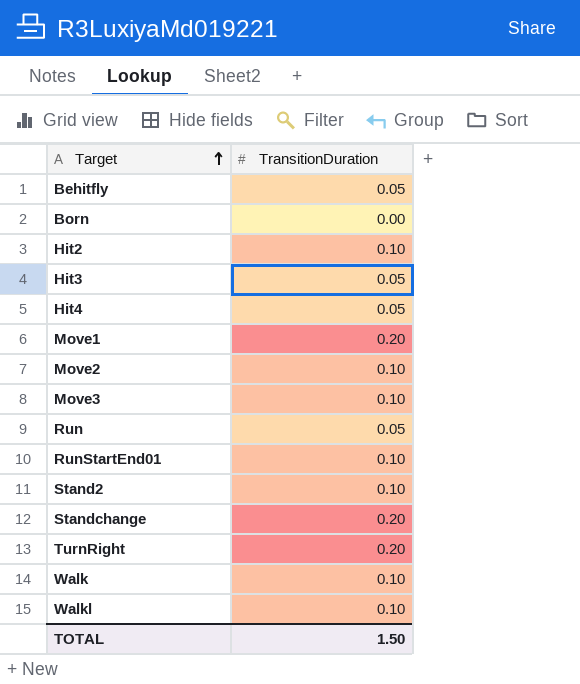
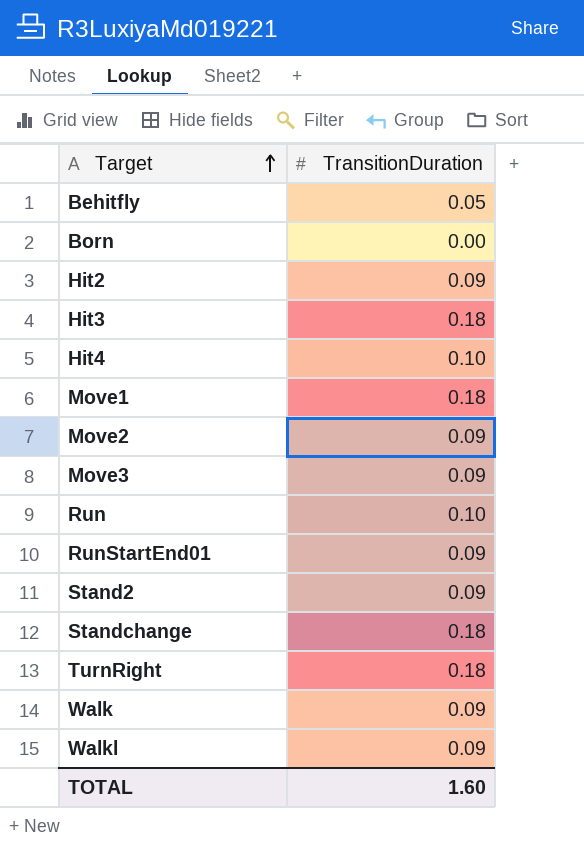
Hit2 | TransitionDuration: 0.10 -> 0.09
Hit3 | TransitionDuration: 0.05 -> 0.18
Hit4 | TransitionDuration: 0.05 -> 0.10
Move1 | TransitionDuration: 0.20 -> 0.18
Move2 | TransitionDuration: 0.10 -> 0.09
Move3 | TransitionDuration: 0.10 -> 0.09
Run | TransitionDuration: 0.05 -> 0.10
RunStartEnd01 | TransitionDuration: 0.10 -> 0.09
Stand2 | TransitionDuration: 0.10 -> 0.09
Standchange | TransitionDuration: 0.20 -> 0.18
TurnRight | TransitionDuration: 0.20 -> 0.18
Walk | TransitionDuration: 0.10 -> 0.09
Walkl | TransitionDuration: 0.10 -> 0.09
TOTAL | TransitionDuration: 1.50 -> 1.60

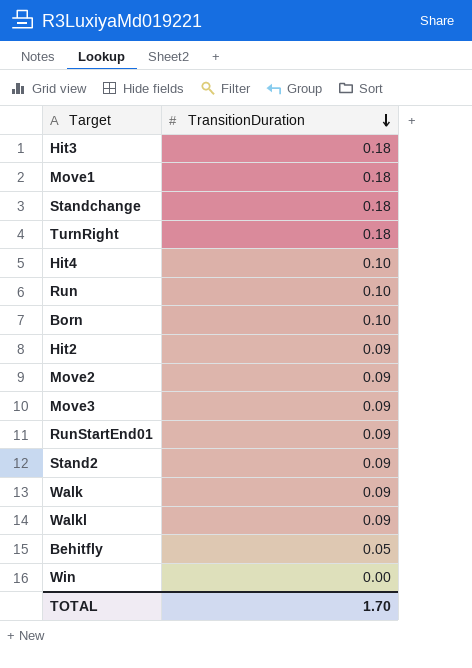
row order: Target ascending -> TransitionDuration descending
Born | TransitionDuration: 0.00 -> 0.10
row Win: none -> 0.00
TOTAL | TransitionDuration: 1.60 -> 1.70

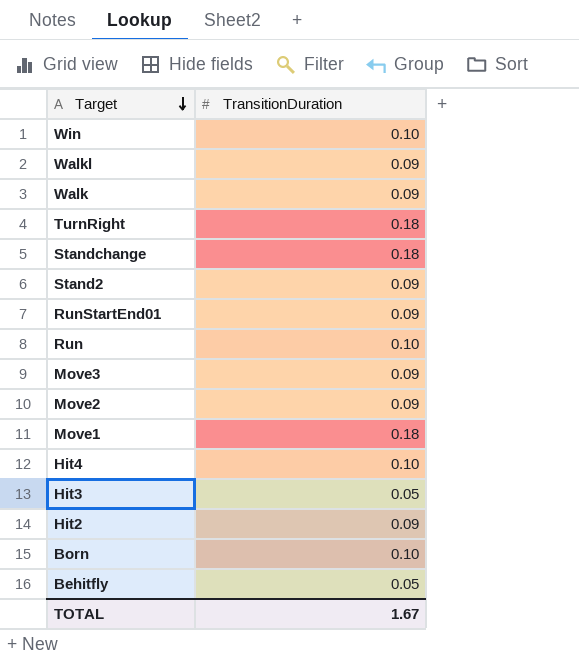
row order: TransitionDuration descending -> Target descending
Win | TransitionDuration: 0.00 -> 0.10
Hit3 | TransitionDuration: 0.18 -> 0.05
TOTAL | TransitionDuration: 1.70 -> 1.67

